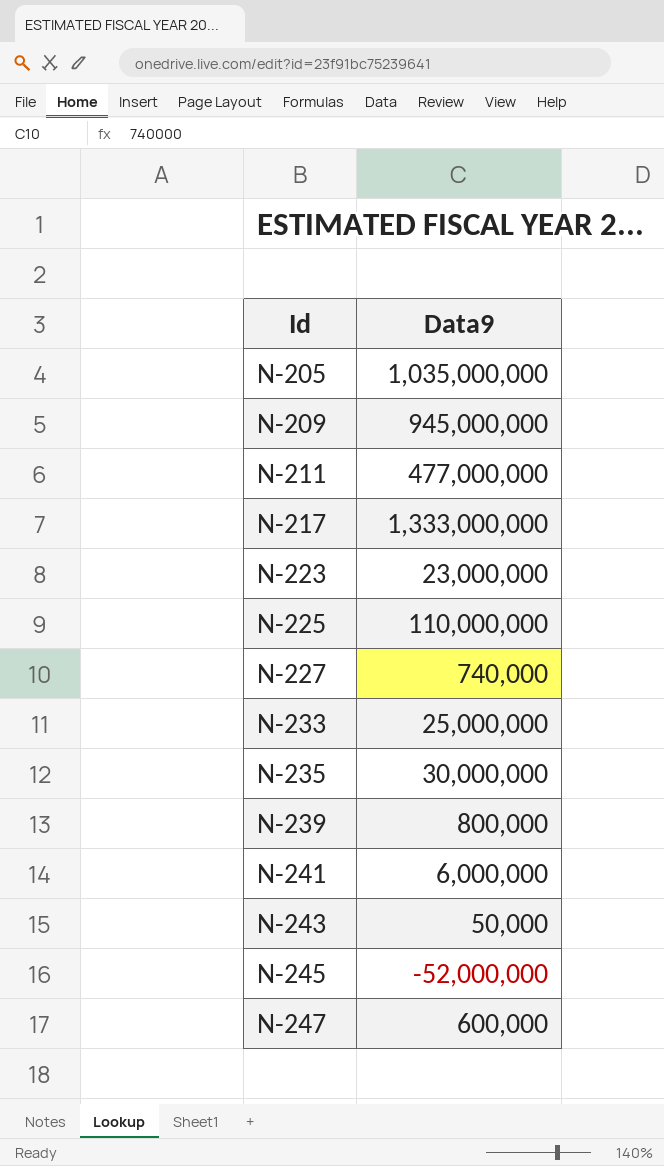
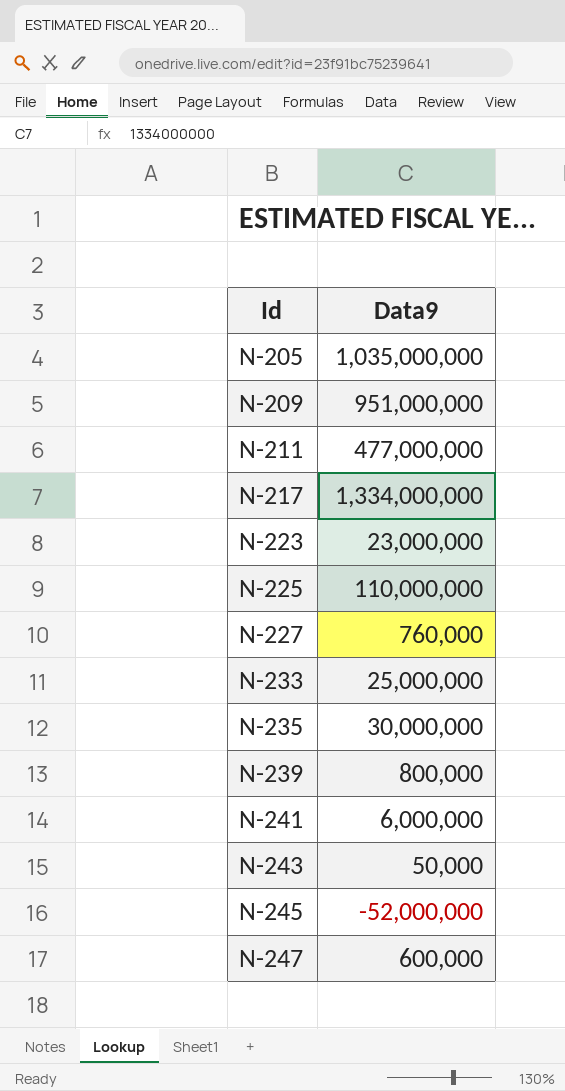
N-209 | Data9: 945,000,000 -> 951,000,000
N-217 | Data9: 1,333,000,000 -> 1,334,000,000
N-227 | Data9: 740,000 -> 760,000

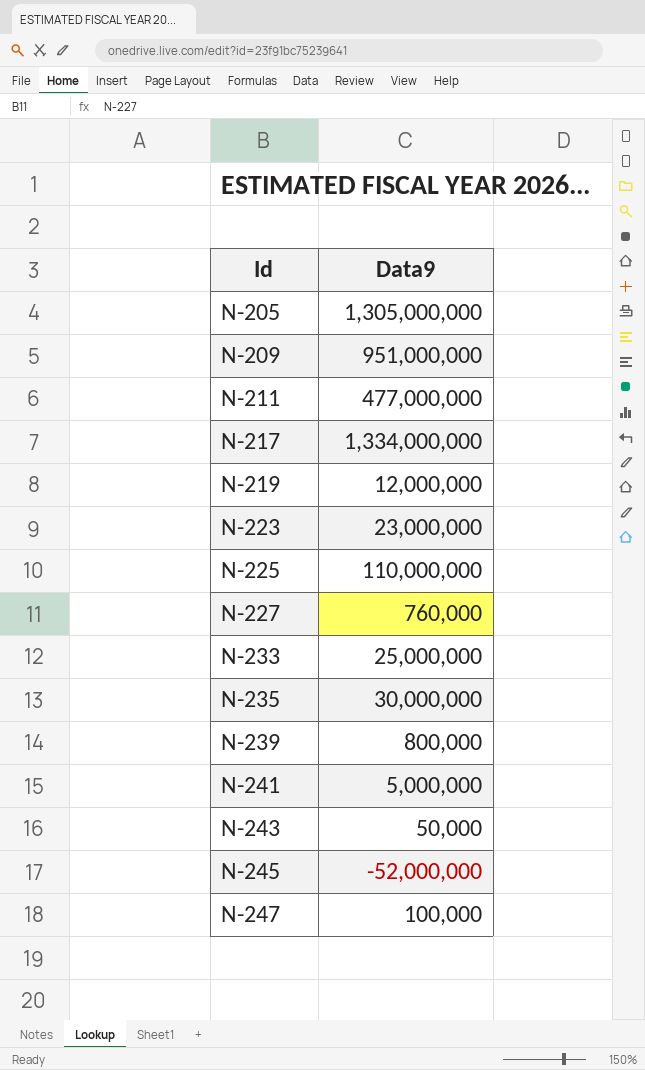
N-205 | Data9: 1,035,000,000 -> 1,305,000,000
row N-219: none -> 12,000,000
N-241 | Data9: 6,000,000 -> 5,000,000
N-247 | Data9: 600,000 -> 100,000

